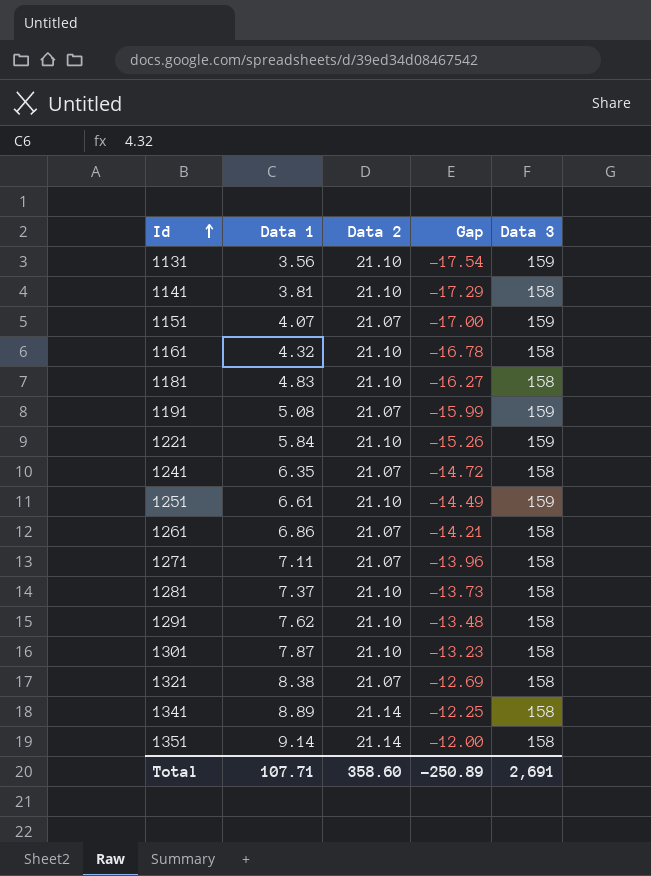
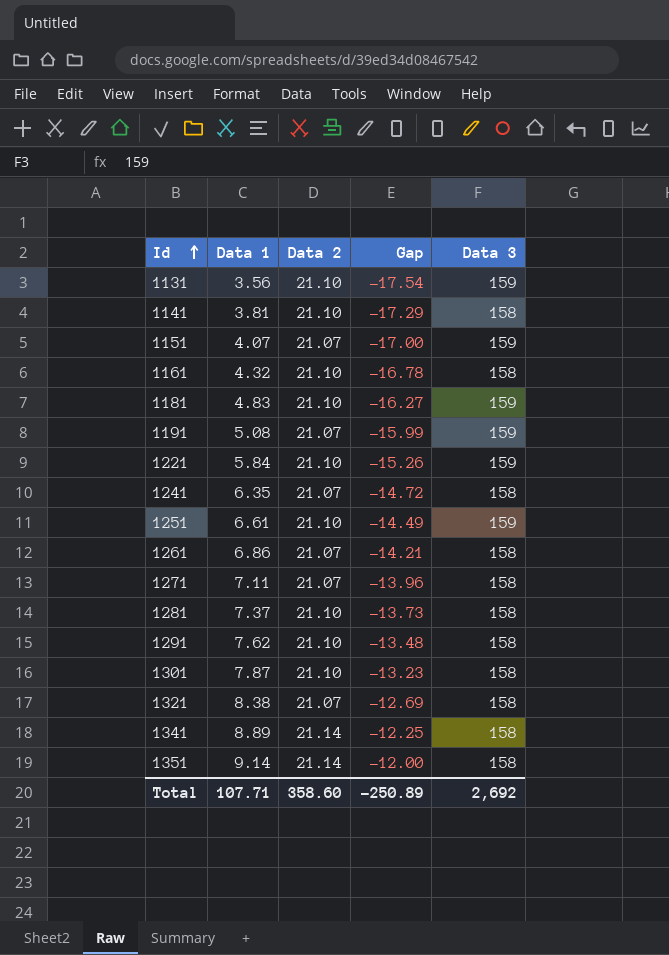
1181 | Data 3: 158 -> 159
Total | Data 3: 2,691 -> 2,692

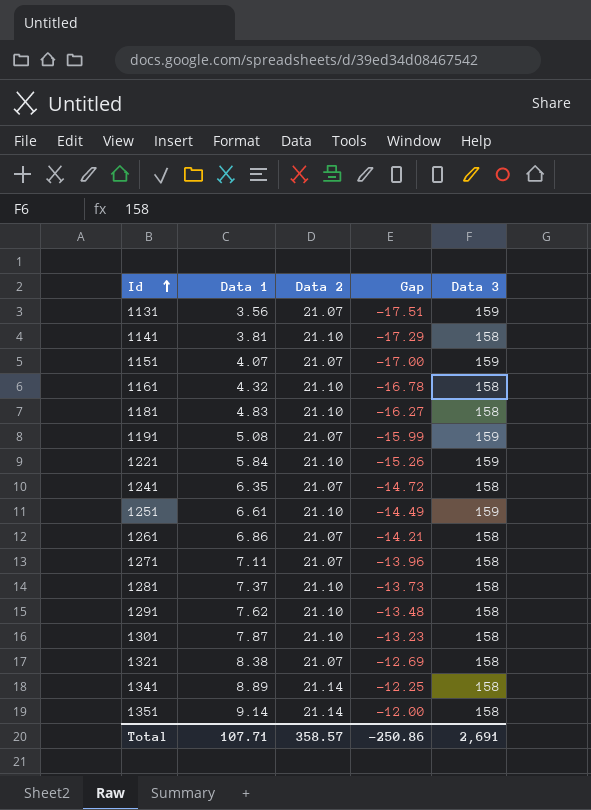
1131 | Data 2: 21.10 -> 21.07
1131 | Gap: -17.54 -> -17.51
1181 | Data 3: 159 -> 158
Total | Data 2: 358.60 -> 358.57
Total | Gap: -250.89 -> -250.86
Total | Data 3: 2,692 -> 2,691

